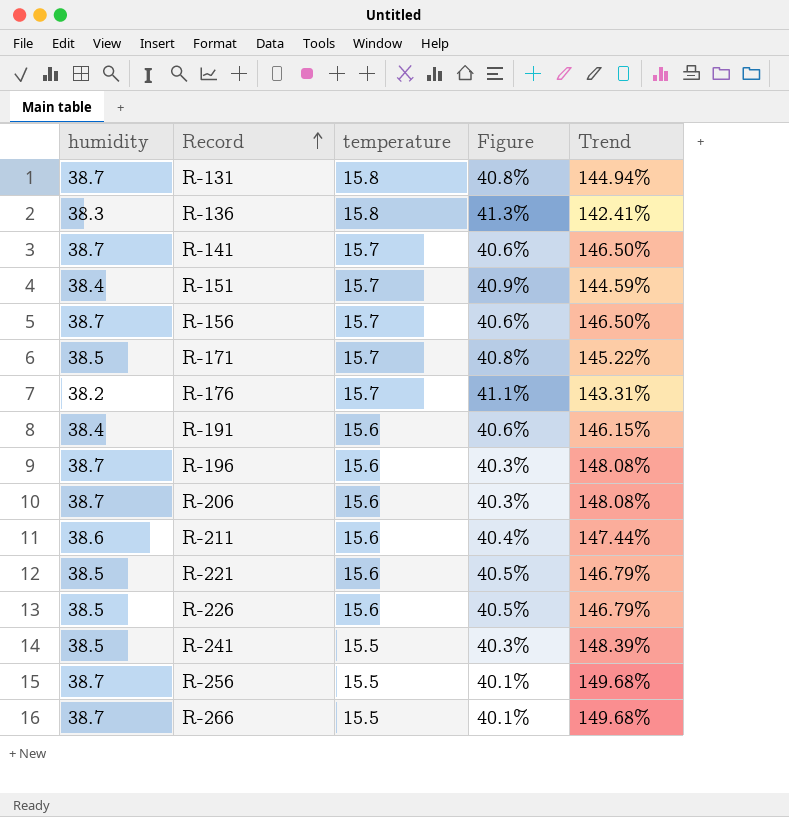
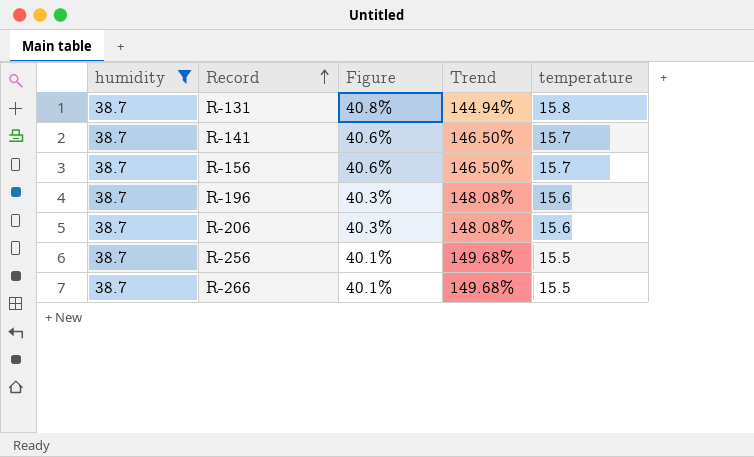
filter: none -> humidity = 38.7
column temperature | position: 3 -> 5

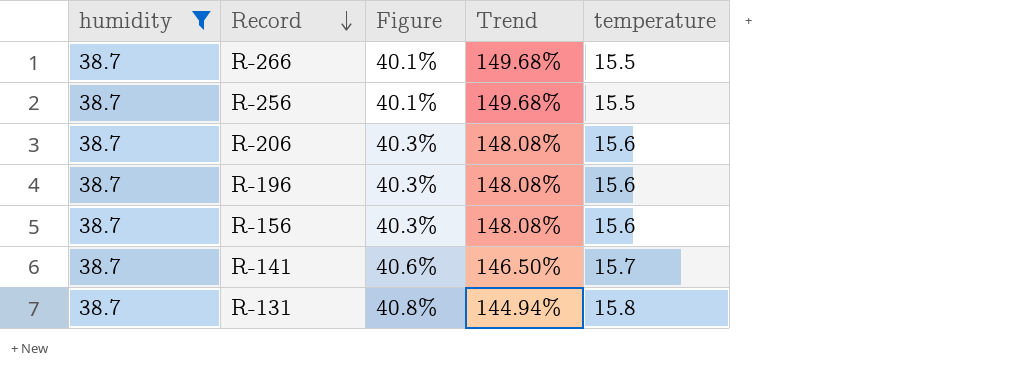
row order: Record ascending -> Record descending
R-156 | Figure: 40.6% -> 40.3%
R-156 | Trend: 146.50% -> 148.08%
R-156 | temperature: 15.7 -> 15.6

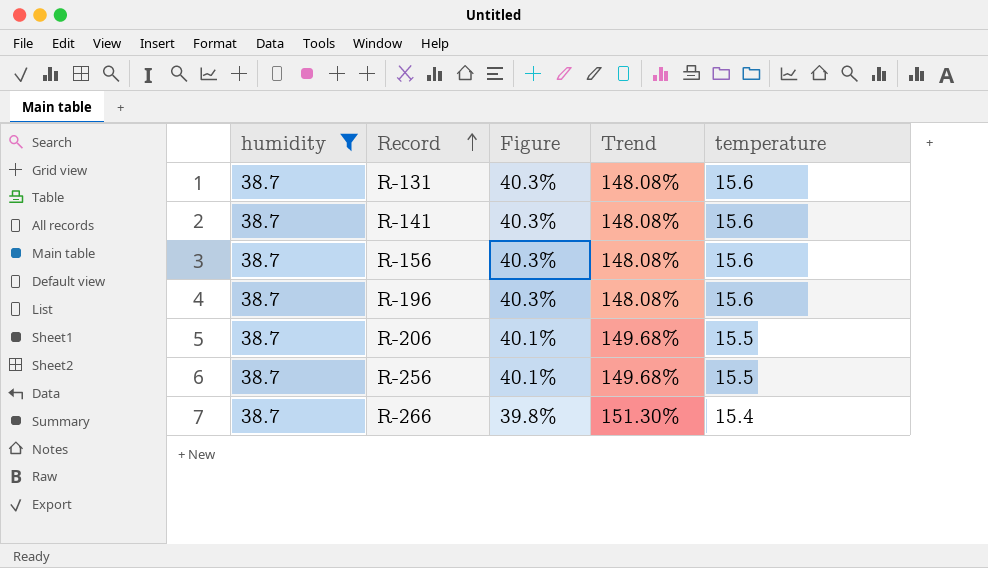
row order: Record descending -> Record ascending
R-131 | Figure: 40.8% -> 40.3%
R-131 | Trend: 144.94% -> 148.08%
R-131 | temperature: 15.8 -> 15.6
R-141 | Figure: 40.6% -> 40.3%
R-141 | Trend: 146.50% -> 148.08%
R-141 | temperature: 15.7 -> 15.6
R-206 | Figure: 40.3% -> 40.1%
R-206 | Trend: 148.08% -> 149.68%
R-206 | temperature: 15.6 -> 15.5
R-266 | Figure: 40.1% -> 39.8%
R-266 | Trend: 149.68% -> 151.30%
R-266 | temperature: 15.5 -> 15.4

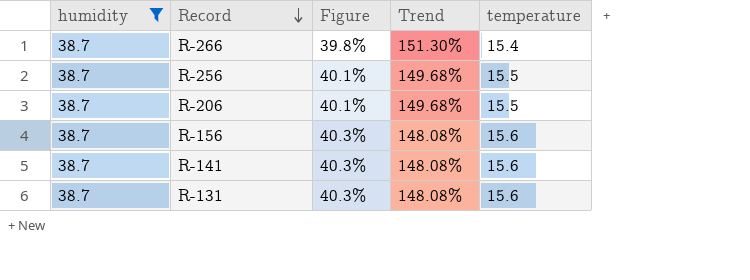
row order: Record ascending -> Record descending
row R-196: 38.7 | 40.3% | 148.08% | 15.6 -> none

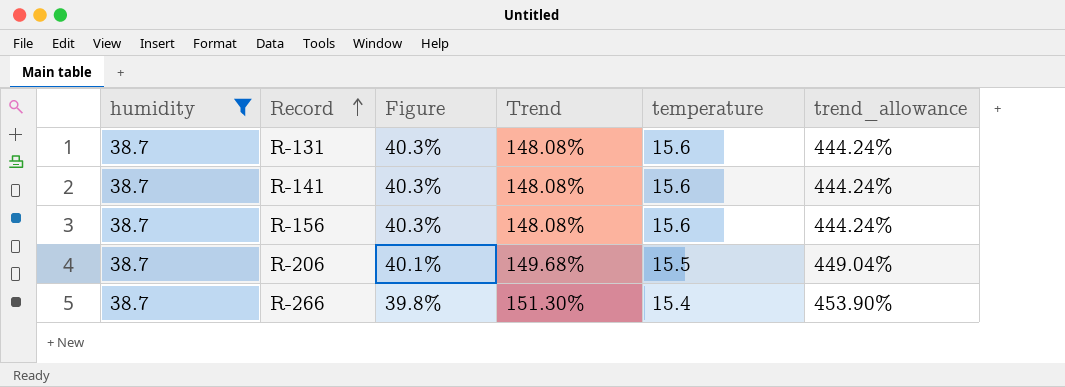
row order: Record descending -> Record ascending
column trend_allowance | formula: none -> [Trend] * 3
row R-256: 38.7 | 40.1% | 149.68% | 15.5 -> none

